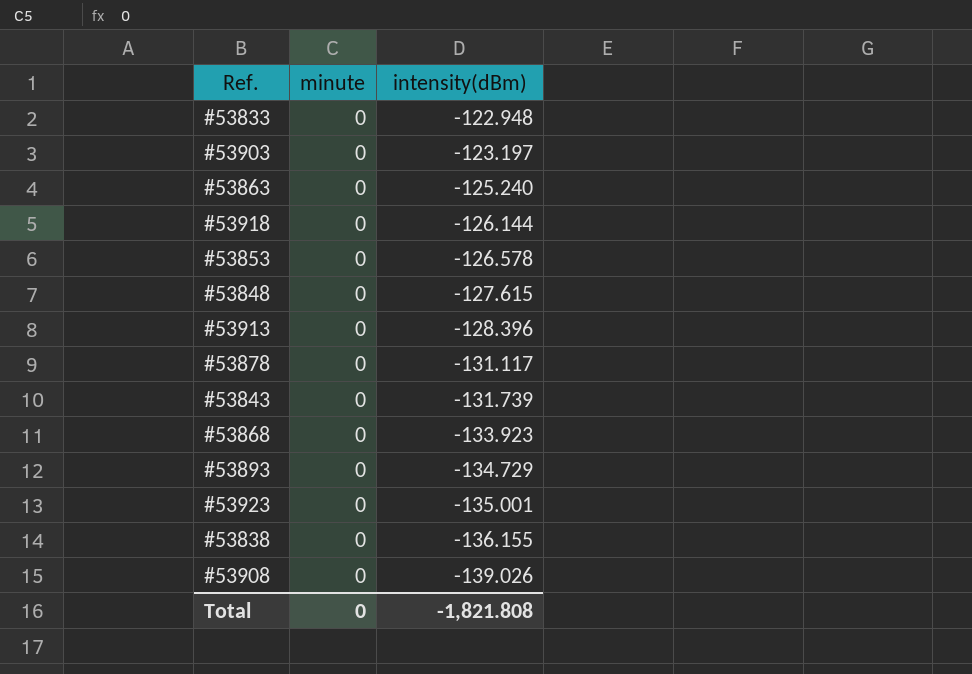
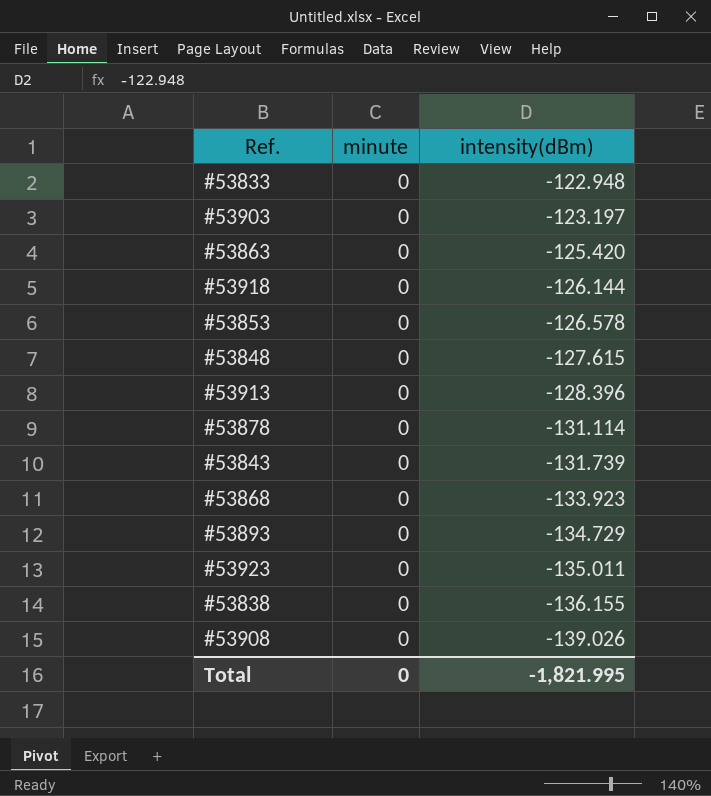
#53863 | intensity(dBm): -125.240 -> -125.420
#53878 | intensity(dBm): -131.117 -> -131.114
#53923 | intensity(dBm): -135.001 -> -135.011
Total | intensity(dBm): -1,821.808 -> -1,821.995

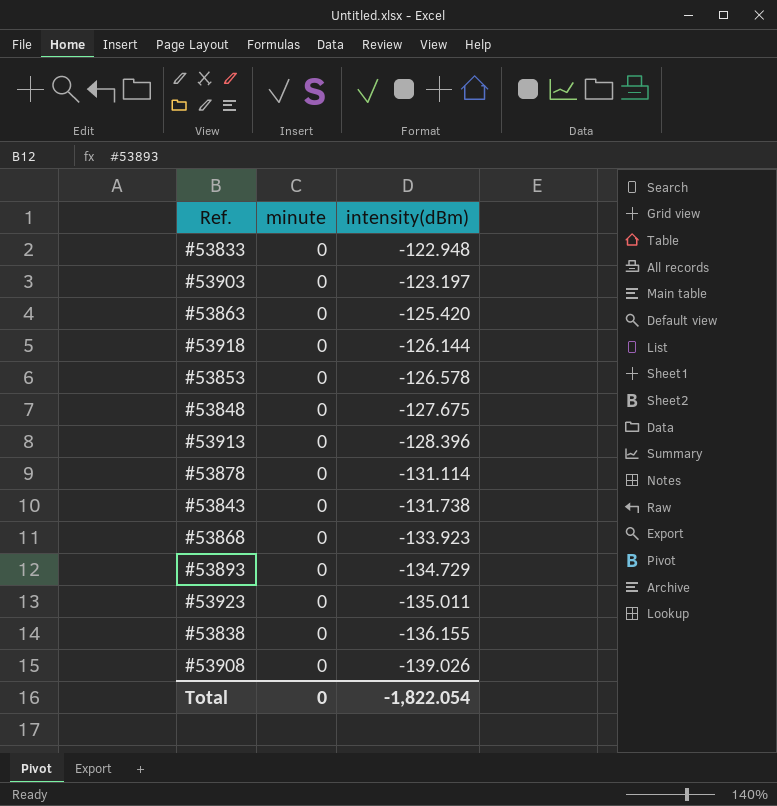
#53848 | intensity(dBm): -127.615 -> -127.675
#53843 | intensity(dBm): -131.739 -> -131.738
Total | intensity(dBm): -1,821.995 -> -1,822.054

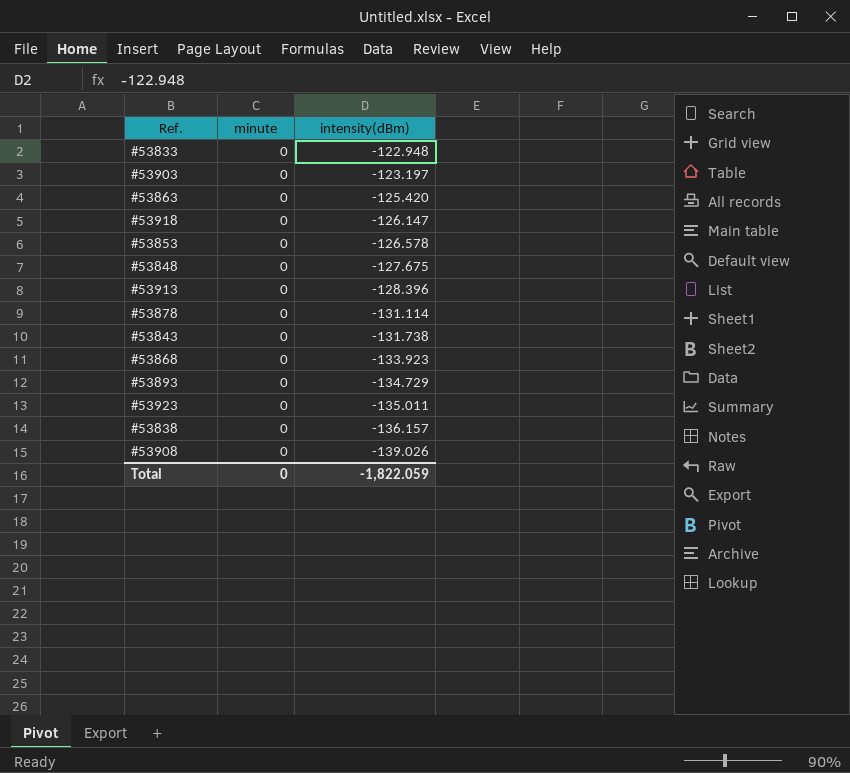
#53918 | intensity(dBm): -126.144 -> -126.147
#53838 | intensity(dBm): -136.155 -> -136.157
Total | intensity(dBm): -1,822.054 -> -1,822.059

